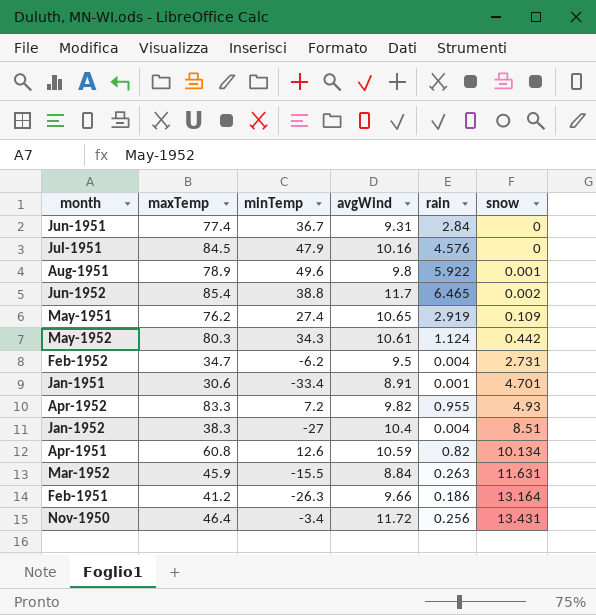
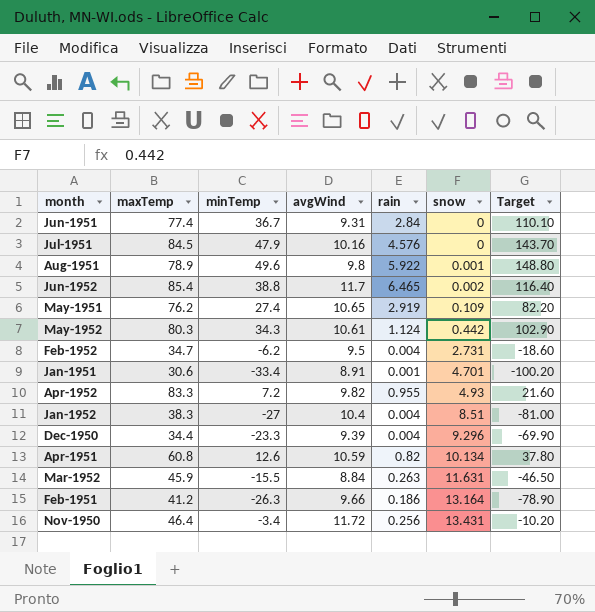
column Target | formula: none -> [minTemp] * 3
row Dec-1950: none -> 34.4 | -23.3 | 9.39 | 0.004 | 9.296 | -69.90

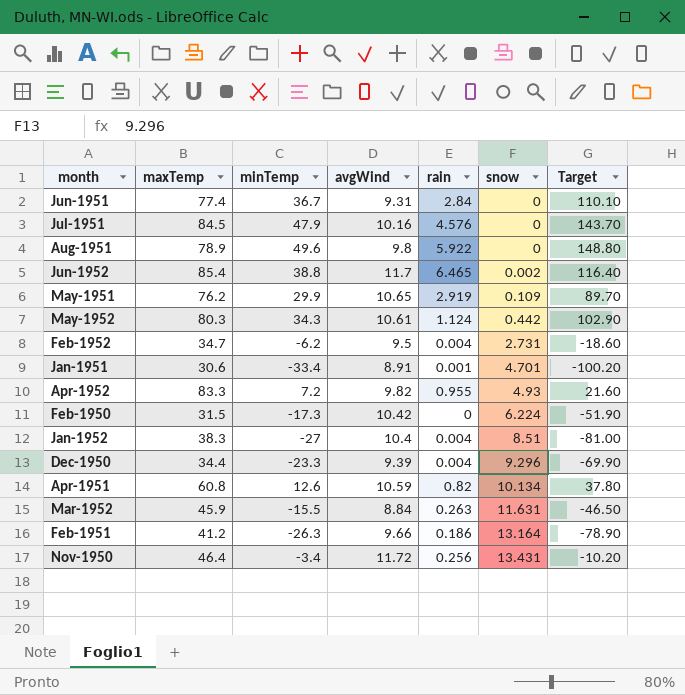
Aug-1951 | snow: 0.001 -> 0
May-1951 | minTemp: 27.4 -> 29.9
May-1951 | Target: 82.20 -> 89.70
row Feb-1950: none -> 31.5 | -17.3 | 10.42 | 0 | 6.224 | -51.90

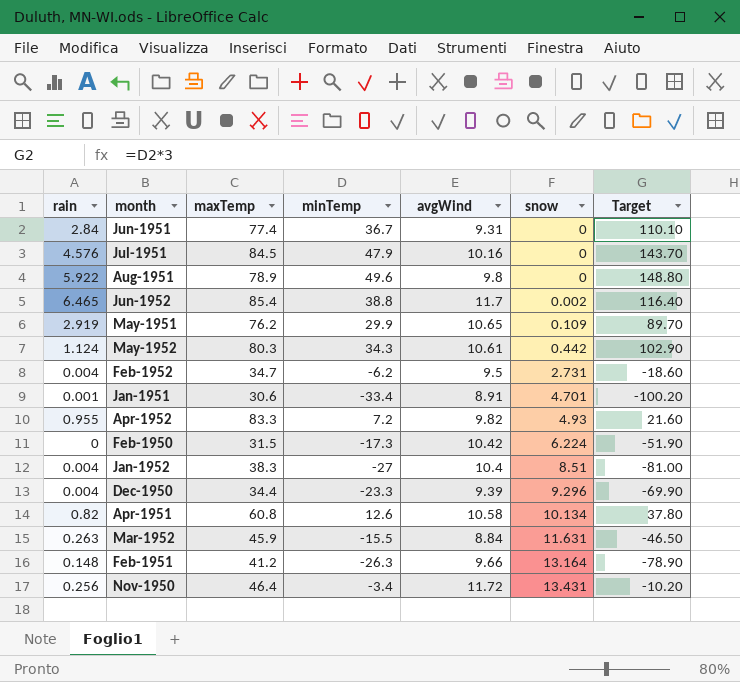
column rain | position: 5 -> 1
Apr-1951 | avgWind: 10.59 -> 10.58
Feb-1951 | rain: 0.186 -> 0.148

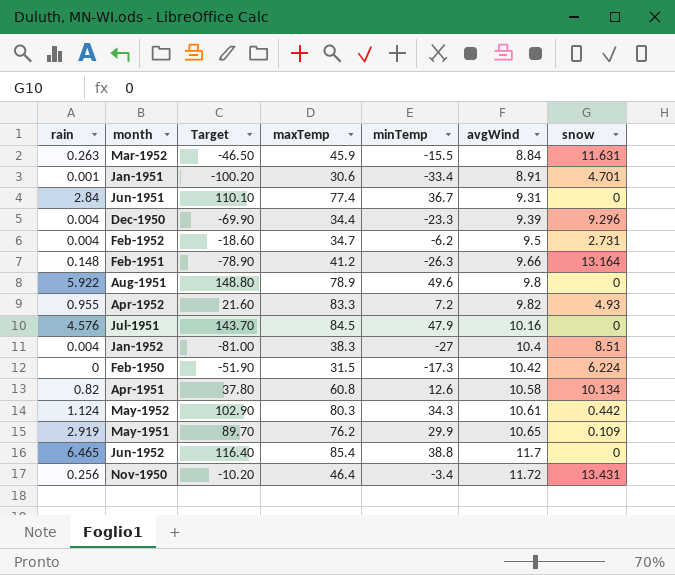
row order: snow ascending -> avgWind ascending
column Target | position: 7 -> 3
Jun-1952 | snow: 0.002 -> 0

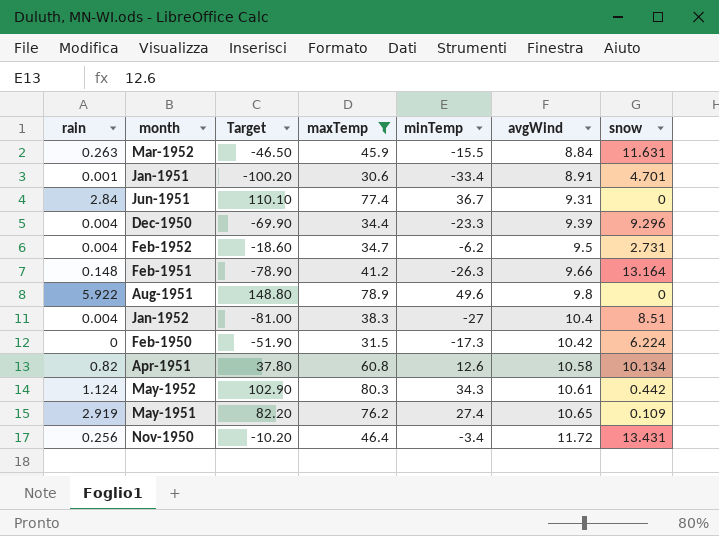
filter: none -> maxTemp <= 80.3
May-1951 | Target: 89.70 -> 82.20
May-1951 | minTemp: 29.9 -> 27.4

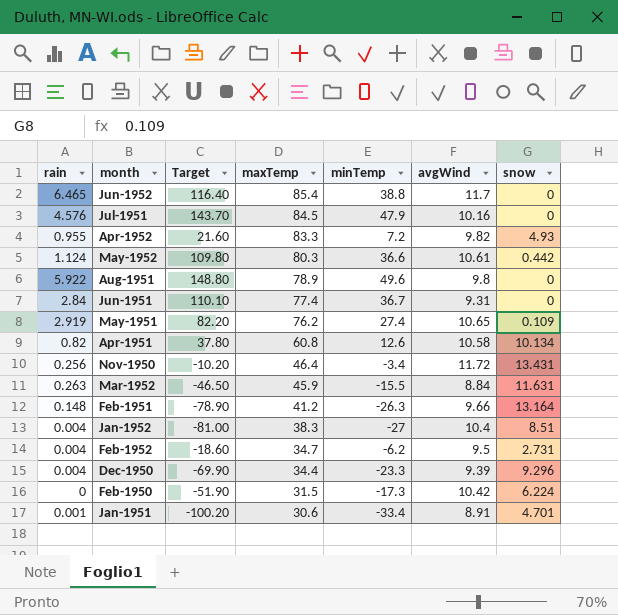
filter: maxTemp <= 80.3 -> none
row order: avgWind ascending -> maxTemp descending
May-1952 | Target: 102.90 -> 109.80
May-1952 | minTemp: 34.3 -> 36.6

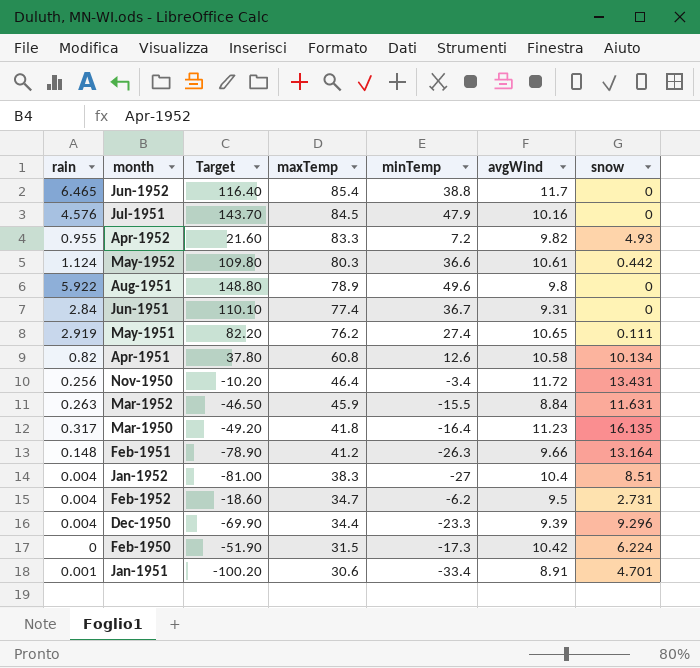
May-1951 | snow: 0.109 -> 0.111
row Mar-1950: none -> 0.317 | -49.20 | 41.8 | -16.4 | 11.23 | 16.135

